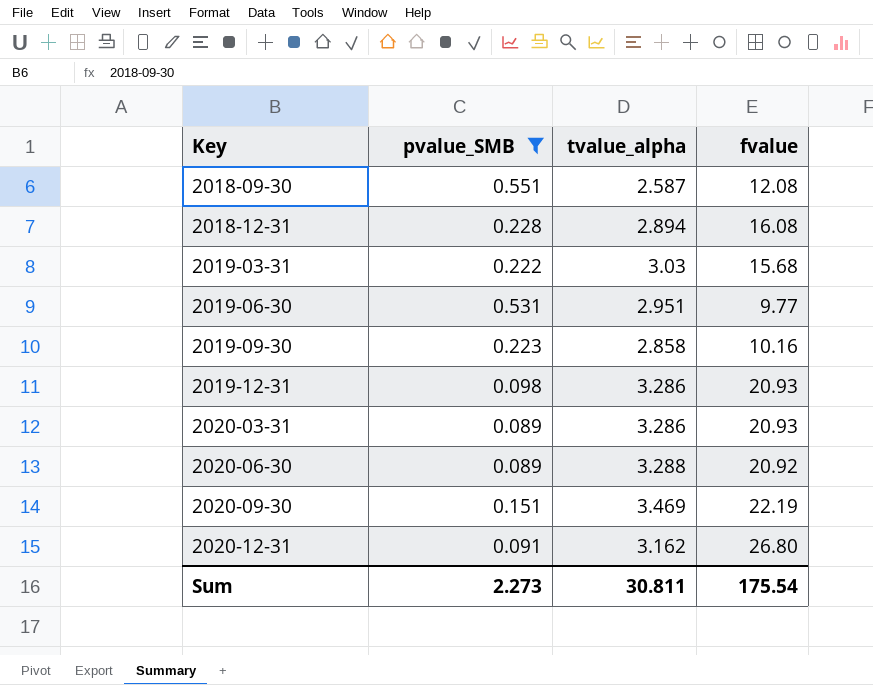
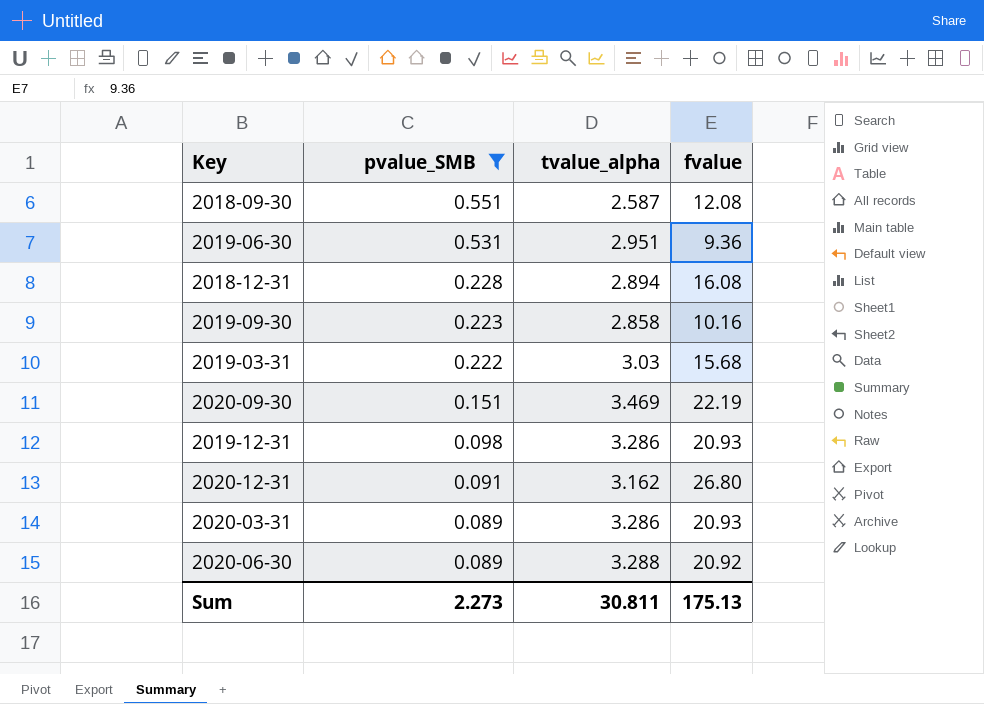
row order: Key ascending -> pvalue_SMB descending
2019-06-30 | fvalue: 9.77 -> 9.36
Sum | fvalue: 175.54 -> 175.13

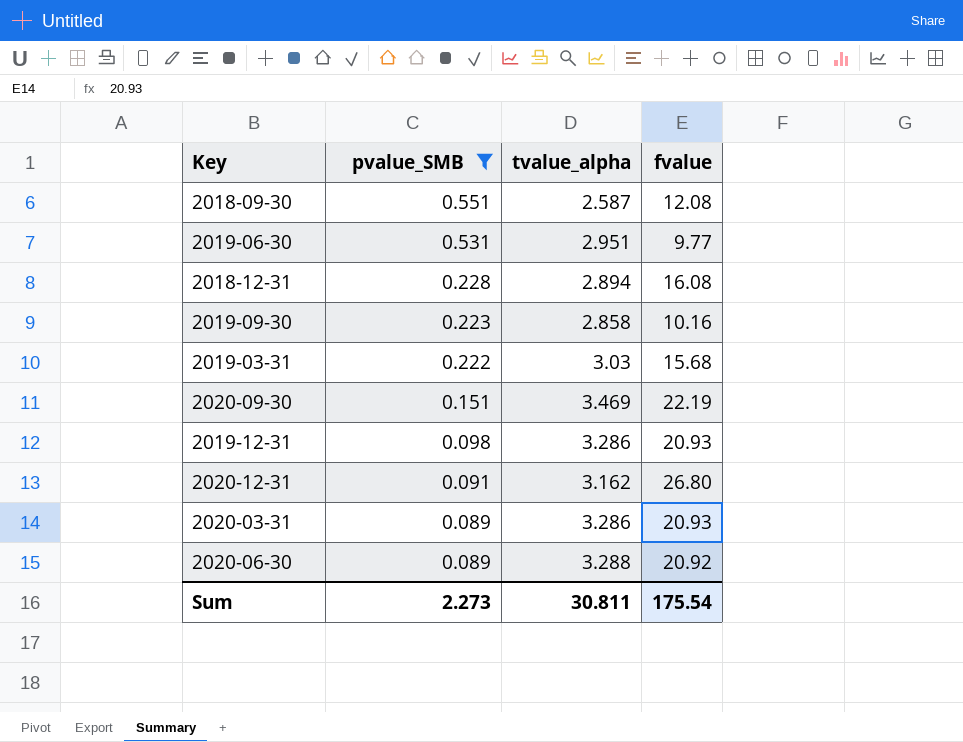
2019-06-30 | fvalue: 9.36 -> 9.77
Sum | fvalue: 175.13 -> 175.54

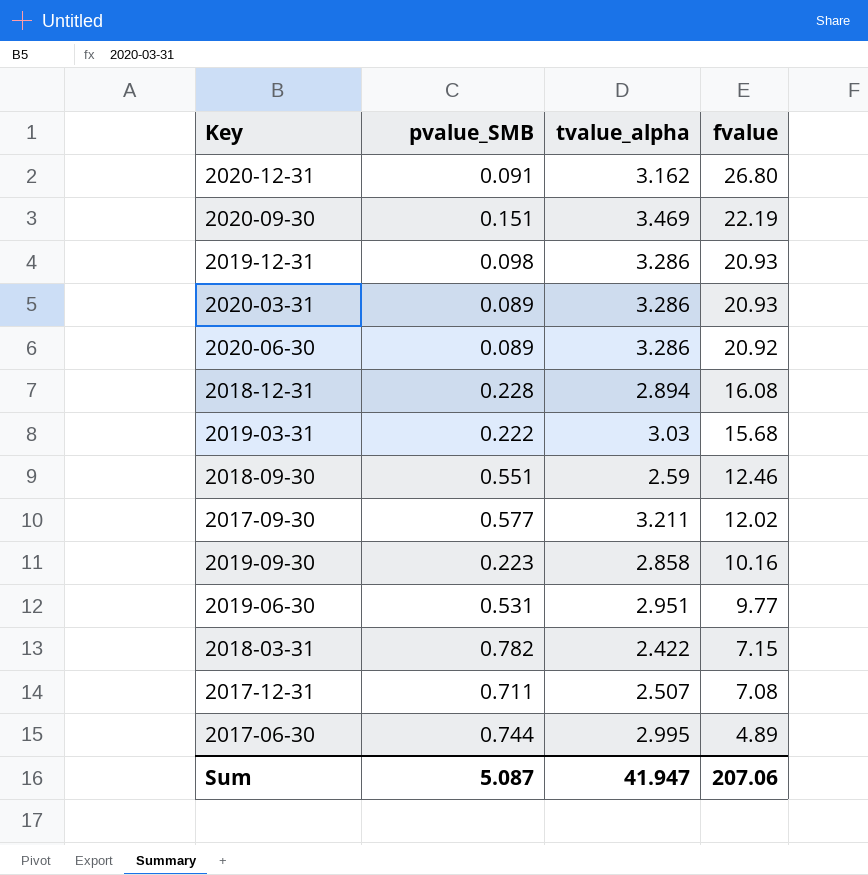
filter: pvalue_SMB <= 0.551 -> none
row order: pvalue_SMB descending -> fvalue descending
2020-06-30 | tvalue_alpha: 3.288 -> 3.286
2018-09-30 | tvalue_alpha: 2.587 -> 2.59
2018-09-30 | fvalue: 12.08 -> 12.46
Sum | pvalue_SMB: 2.273 -> 5.087
Sum | tvalue_alpha: 30.811 -> 41.947
Sum | fvalue: 175.54 -> 207.06

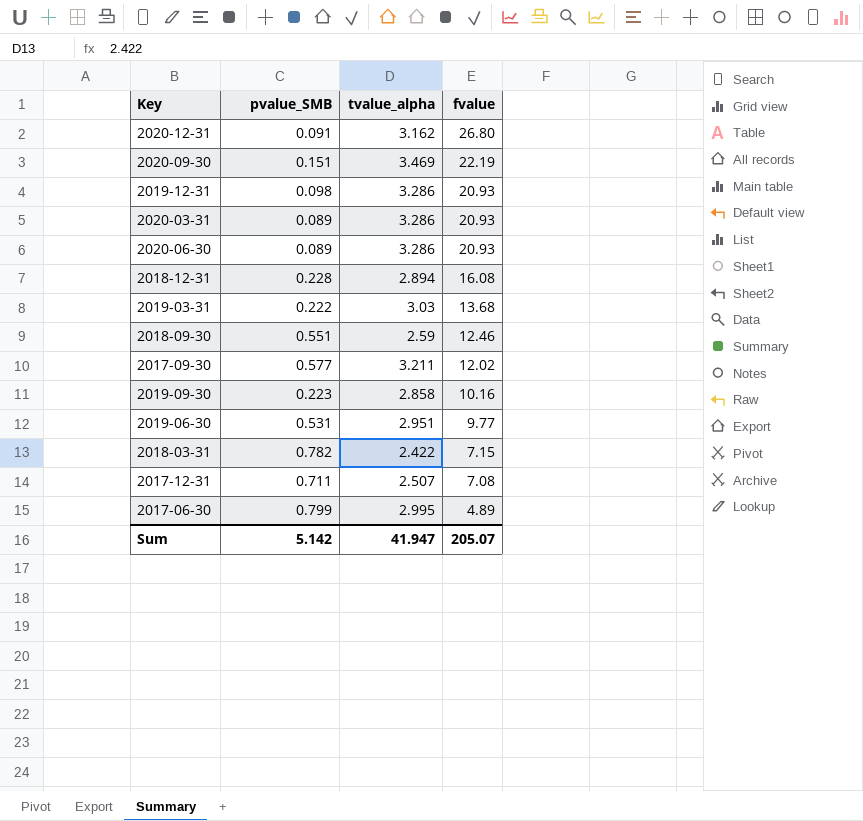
2020-06-30 | fvalue: 20.92 -> 20.93
2019-03-31 | fvalue: 15.68 -> 13.68
2017-06-30 | pvalue_SMB: 0.744 -> 0.799
Sum | pvalue_SMB: 5.087 -> 5.142
Sum | fvalue: 207.06 -> 205.07

